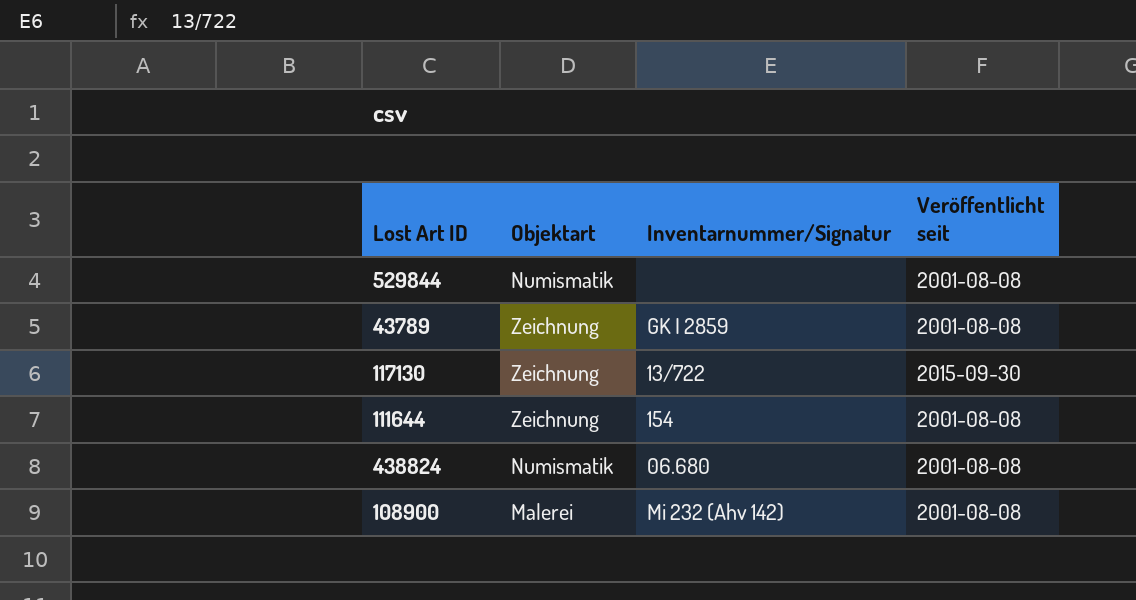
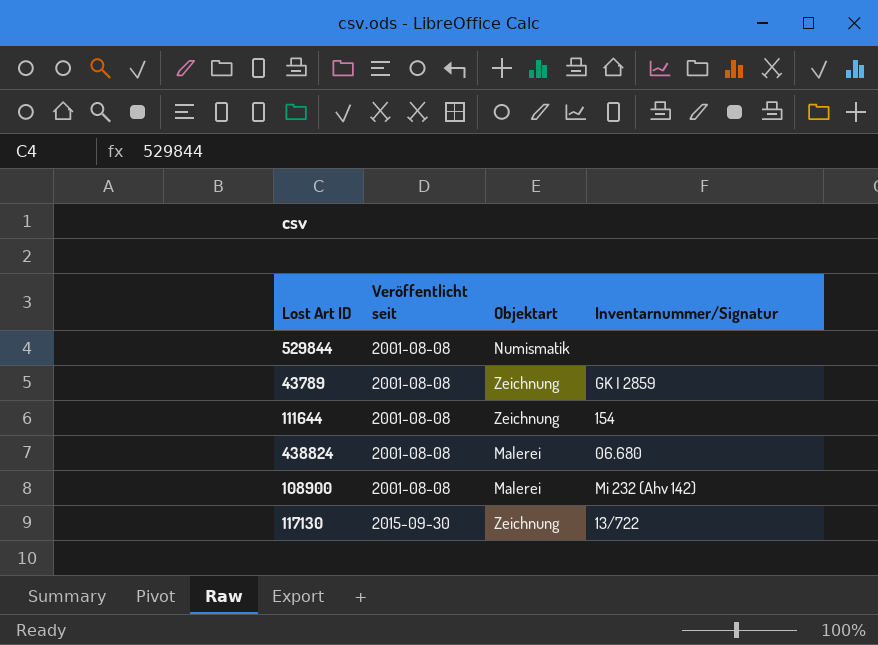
row order: none -> Veröffentlicht seit ascending
column Veröffentlicht seit | position: 4 -> 2
438824 | Objektart: Numismatik -> Malerei

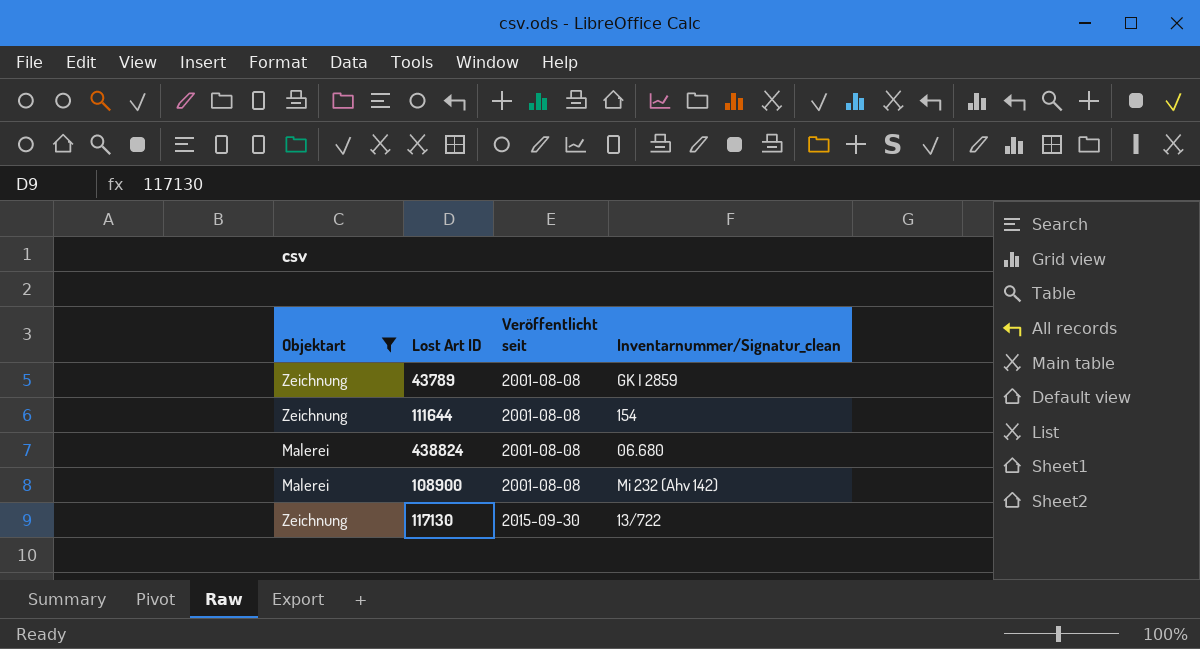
filter: none -> Objektart != Numismatik
column Objektart | position: 3 -> 1
column name: Inventarnummer/Signatur -> Inventarnummer/Signatur_clean

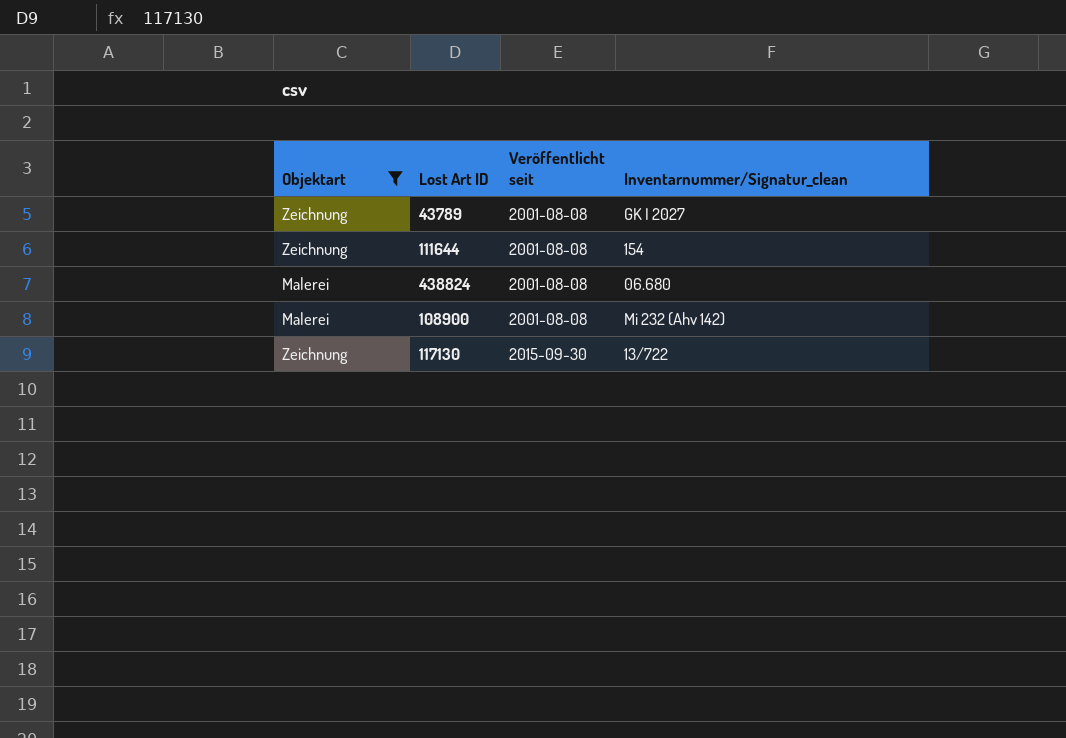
43789 | Inventarnummer/Signatur_clean: GK I 2859 -> GK I 2027

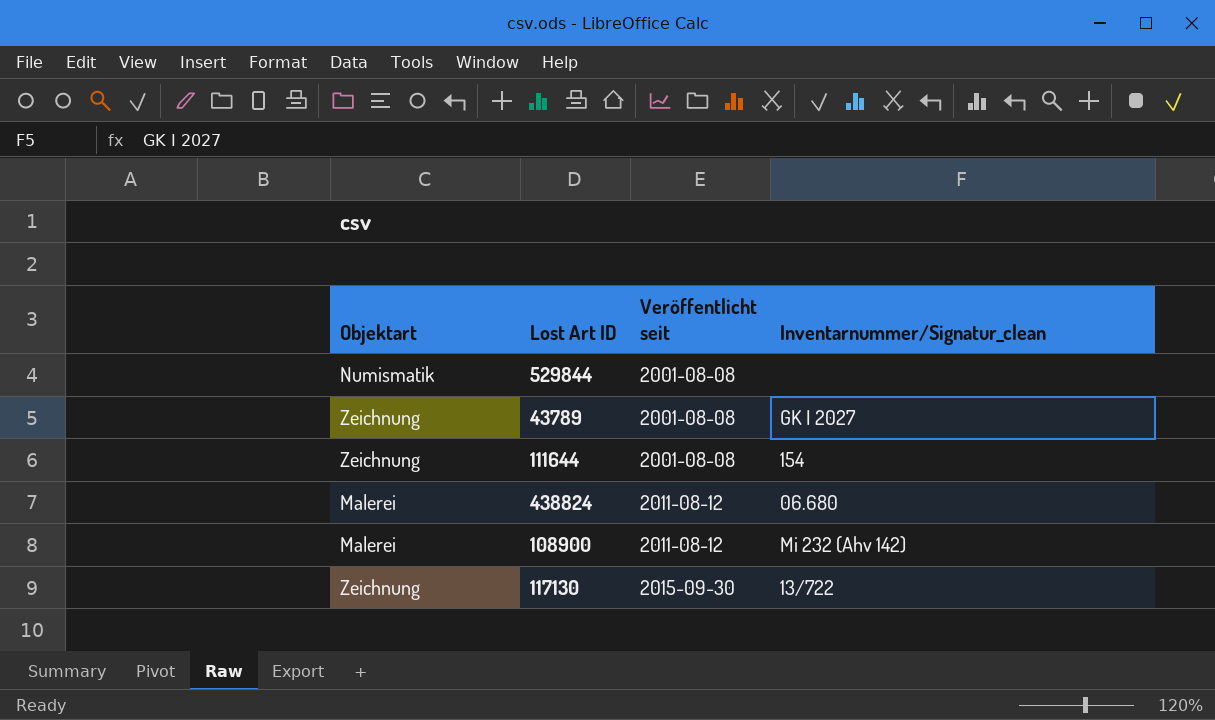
filter: Objektart != Numismatik -> none
438824 | Veröffentlicht seit: 2001-08-08 -> 2011-08-12
108900 | Veröffentlicht seit: 2001-08-08 -> 2011-08-12

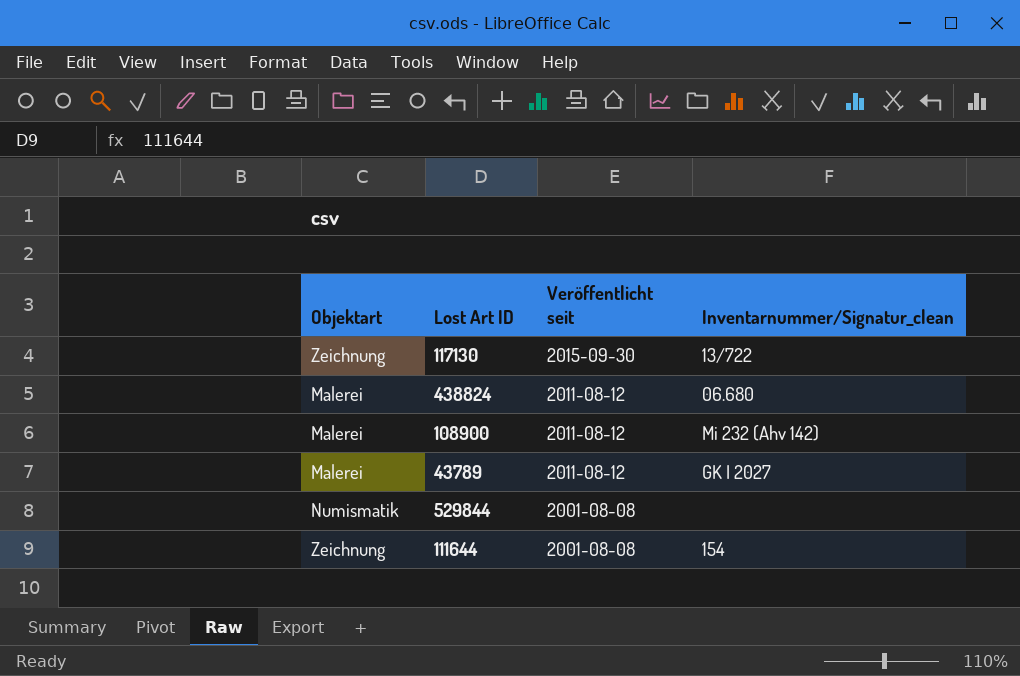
row order: Veröffentlicht seit ascending -> Veröffentlicht seit descending
43789 | Objektart: Zeichnung -> Malerei
43789 | Veröffentlicht seit: 2001-08-08 -> 2011-08-12

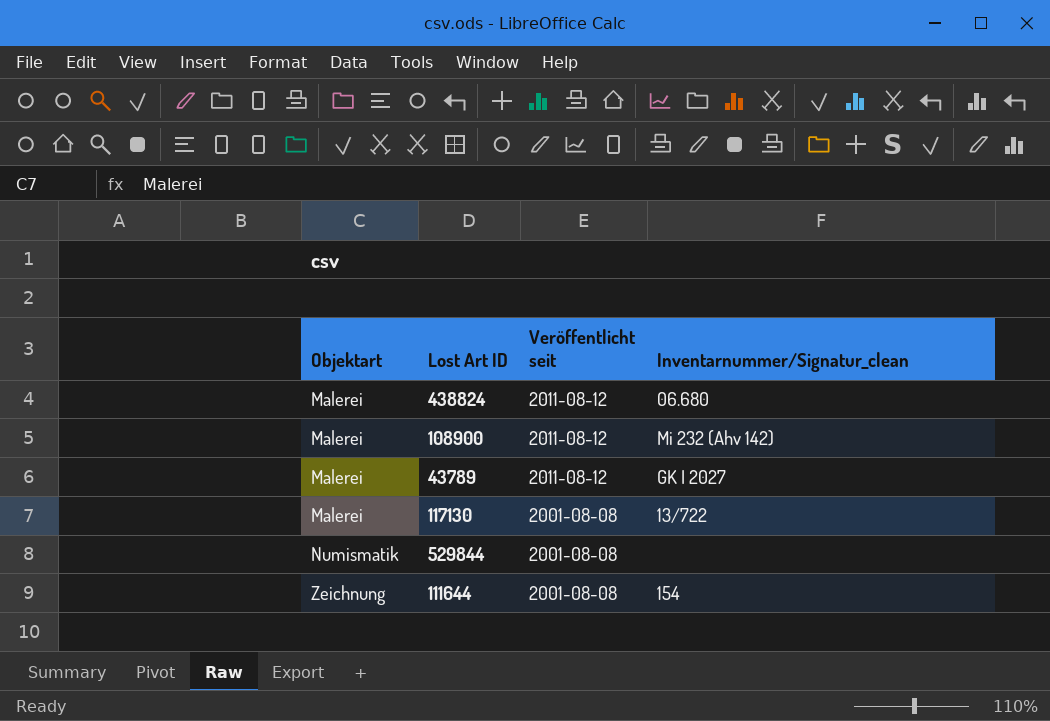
row order: Veröffentlicht seit descending -> Objektart ascending
117130 | Objektart: Zeichnung -> Malerei
117130 | Veröffentlicht seit: 2015-09-30 -> 2001-08-08

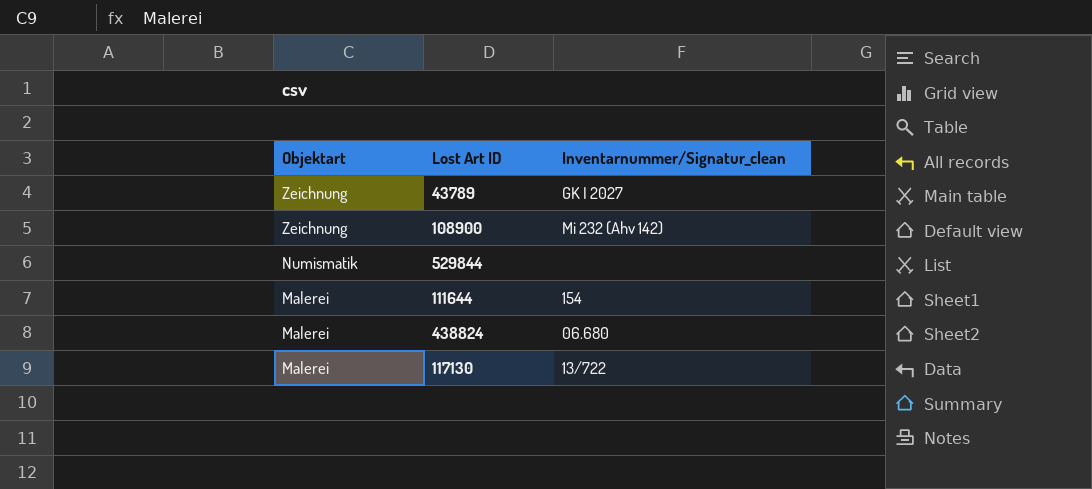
row order: Objektart ascending -> Objektart descending
column Veröffentlicht seit | position: 3 -> none
43789 | Objektart: Malerei -> Zeichnung
108900 | Objektart: Malerei -> Zeichnung
111644 | Objektart: Zeichnung -> Malerei

